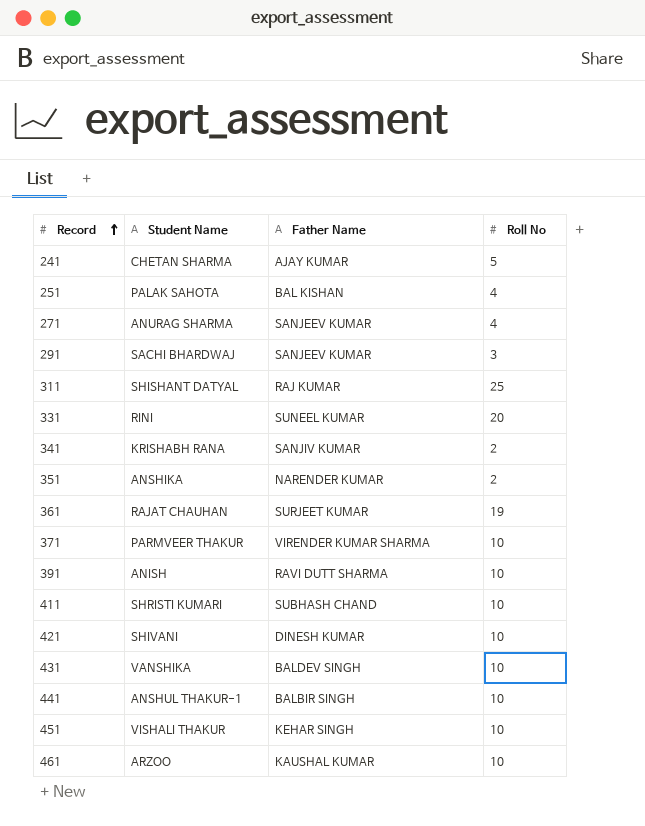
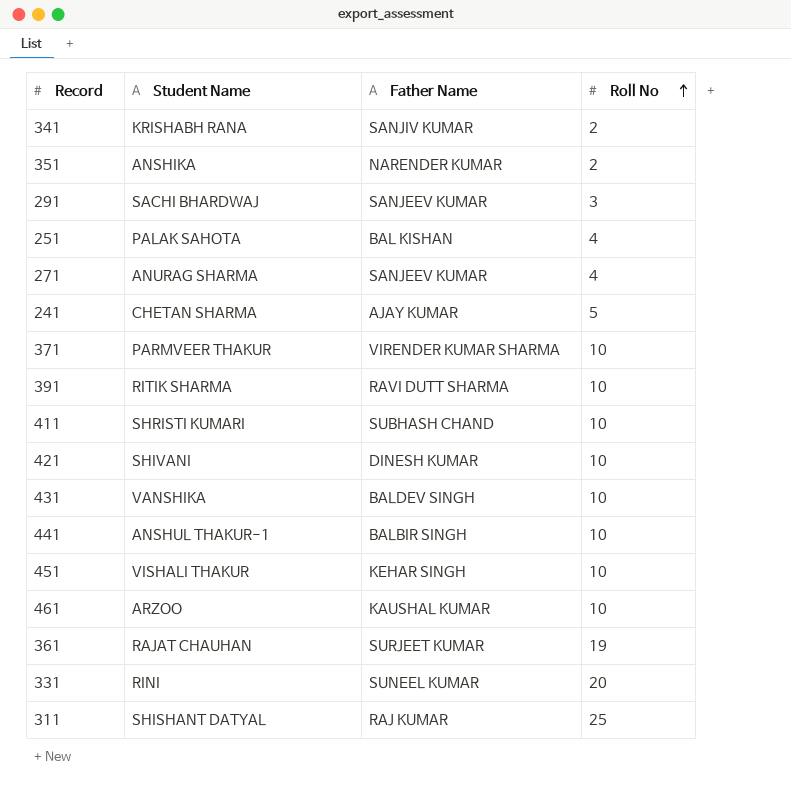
row order: Record ascending -> Roll No ascending
391 | Student Name: ANISH -> RITIK SHARMA

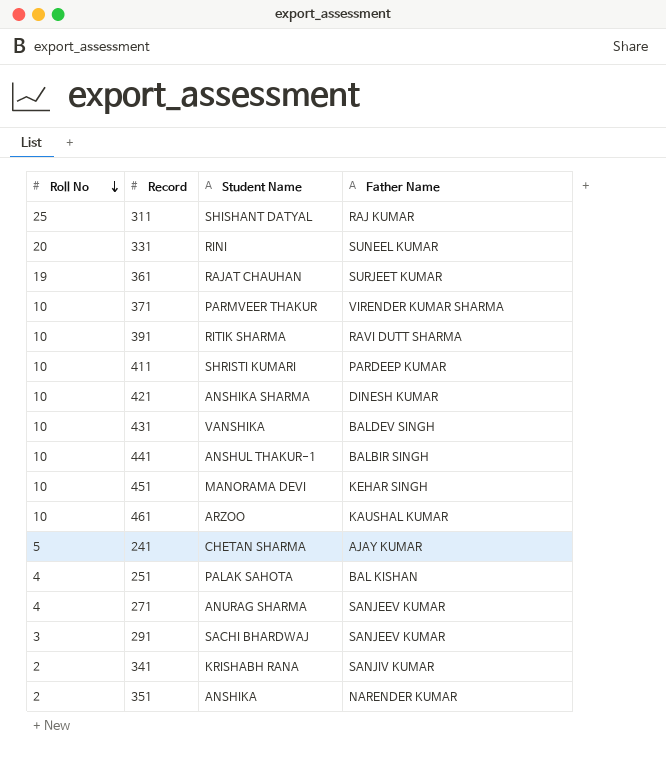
row order: Roll No ascending -> Roll No descending
column Roll No | position: 4 -> 1
411 | Father Name: SUBHASH CHAND -> PARDEEP KUMAR
421 | Student Name: SHIVANI -> ANSHIKA SHARMA
451 | Student Name: VISHALI THAKUR -> MANORAMA DEVI

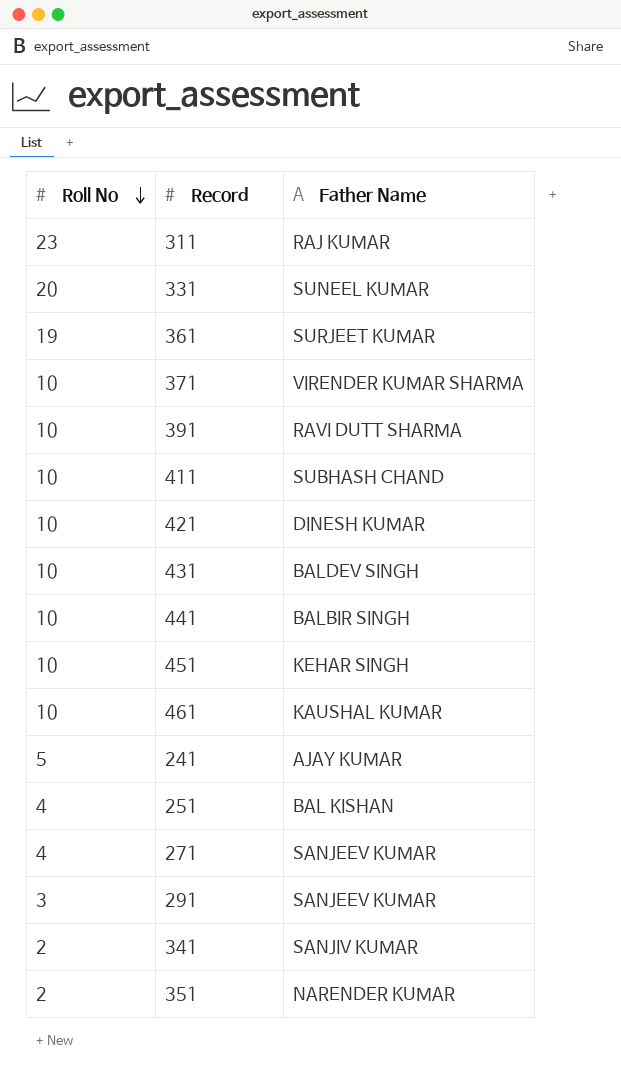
column Student Name | position: 3 -> none
311 | Roll No: 25 -> 23
411 | Father Name: PARDEEP KUMAR -> SUBHASH CHAND

